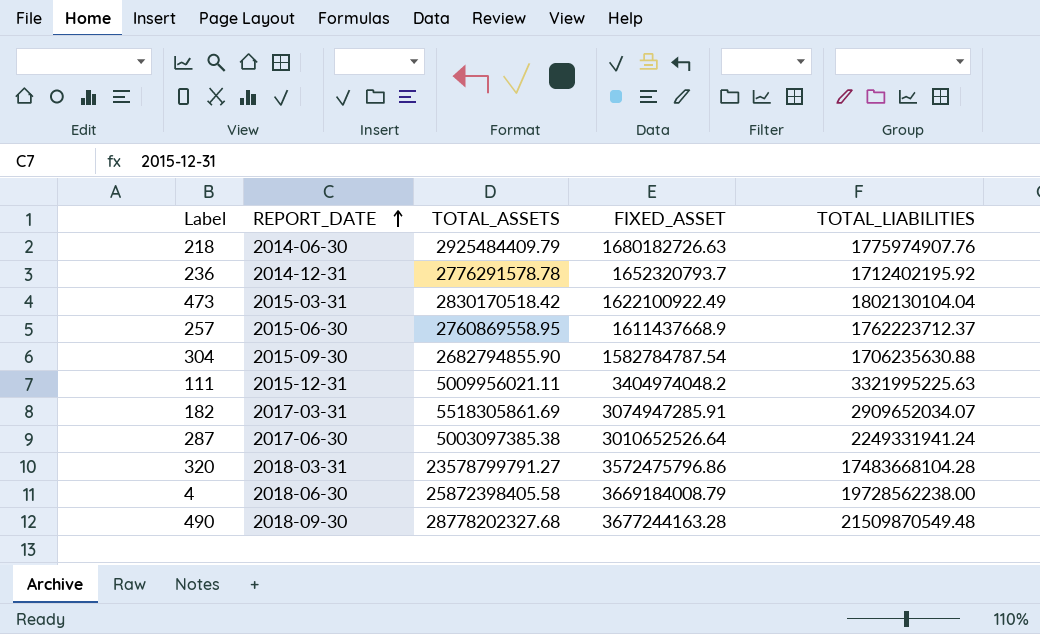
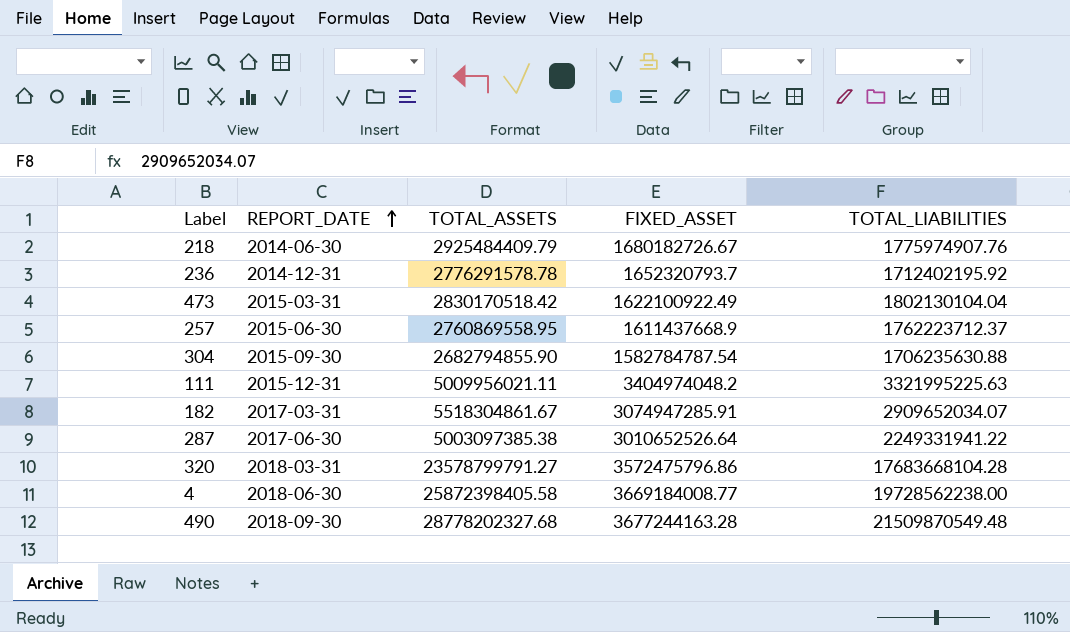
218 | FIXED_ASSET: 1680182726.63 -> 1680182726.67
182 | TOTAL_ASSETS: 5518305861.69 -> 5518304861.67
287 | TOTAL_LIABILITIES: 2249331941.24 -> 2249331941.22
320 | TOTAL_LIABILITIES: 17483668104.28 -> 17683668104.28
4 | FIXED_ASSET: 3669184008.79 -> 3669184008.77

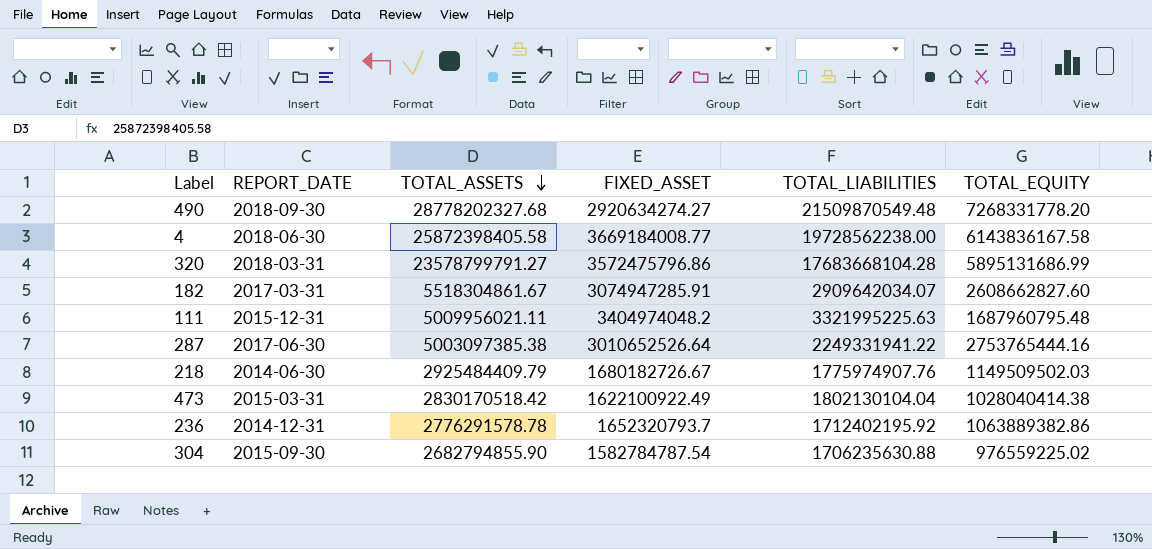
row order: REPORT_DATE ascending -> TOTAL_ASSETS descending
column TOTAL_EQUITY | formula: none -> [TOTAL_ASSETS] - [TOTAL_LIABILITIES]
row 257: 2015-06-30 | 2760869558.95 | 1611437668.9 | 1762223712.37 -> none
490 | FIXED_ASSET: 3677244163.28 -> 2920634274.27
182 | TOTAL_LIABILITIES: 2909652034.07 -> 2909642034.07

